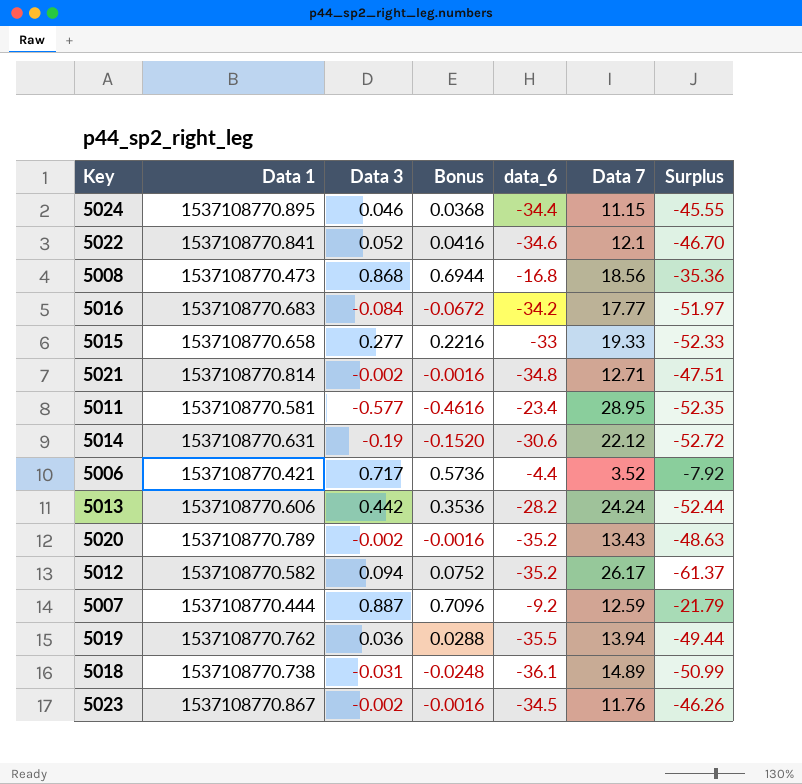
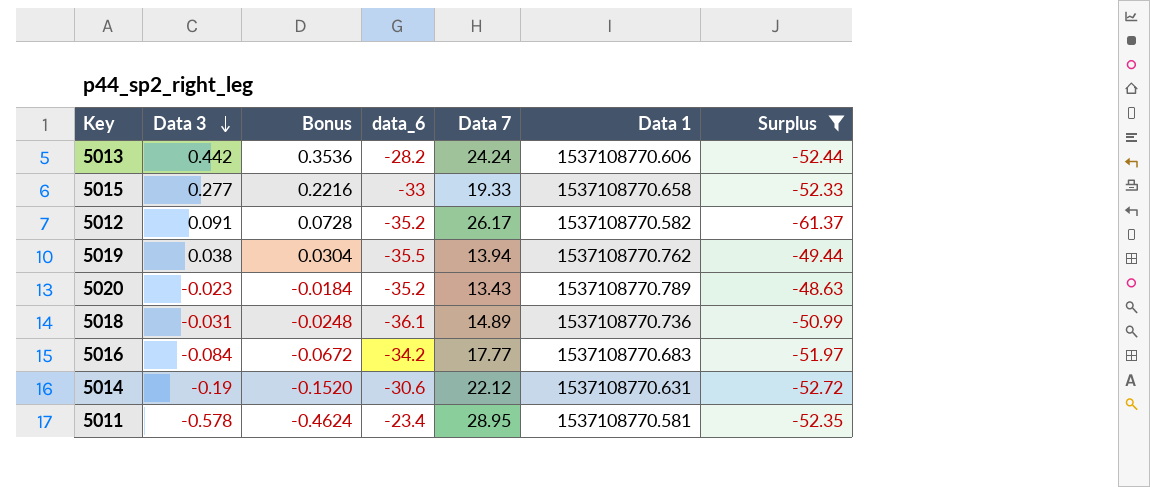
filter: none -> Surplus <= -48.63
row order: none -> Data 3 descending
column Data 1 | position: 2 -> 6
5012 | Data 3: 0.094 -> 0.091
5012 | Bonus: 0.0752 -> 0.0728
5019 | Data 3: 0.036 -> 0.038
5019 | Bonus: 0.0288 -> 0.0304
5020 | Data 3: -0.002 -> -0.023
5020 | Bonus: -0.0016 -> -0.0184
5018 | Data 1: 1537108770.738 -> 1537108770.736
5011 | Data 3: -0.577 -> -0.578
5011 | Bonus: -0.4616 -> -0.4624

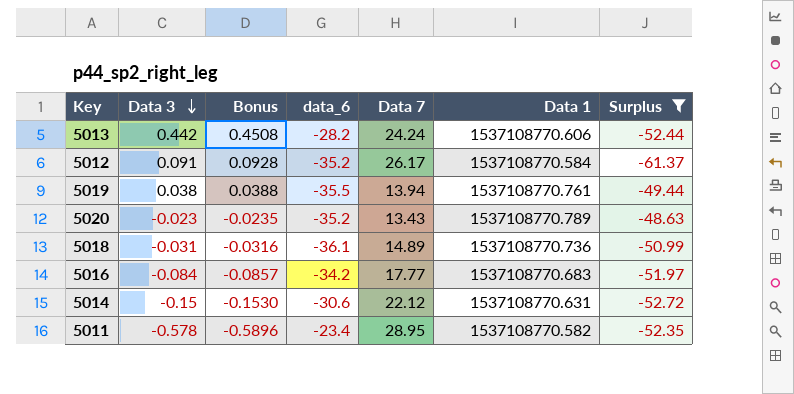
column Bonus | formula: [Data 3] * 0.8 -> [Data 3] * 1.02
row 5015: 0.277 | 0.2216 | -33 | 19.33 | 1537108770.658 | -52.33 -> none
5012 | Data 1: 1537108770.582 -> 1537108770.584
5019 | Data 1: 1537108770.762 -> 1537108770.761
5014 | Data 3: -0.19 -> -0.15
5011 | Data 1: 1537108770.581 -> 1537108770.582

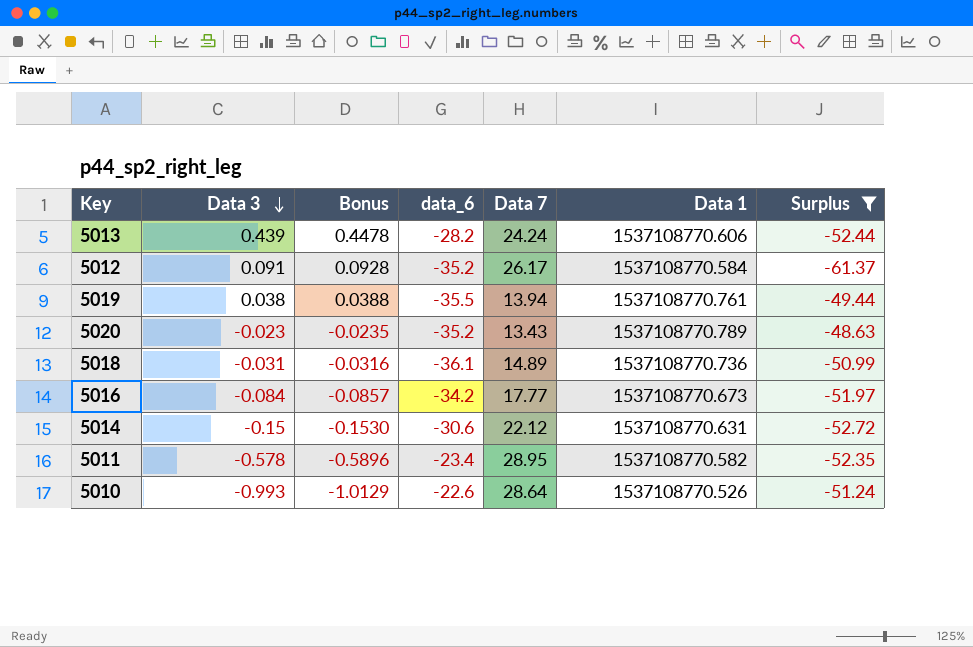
5013 | Data 3: 0.442 -> 0.439
5013 | Bonus: 0.4508 -> 0.4478
5016 | Data 1: 1537108770.683 -> 1537108770.673
row 5010: none -> -0.993 | -1.0129 | -22.6 | 28.64 | 1537108770.526 | -51.24

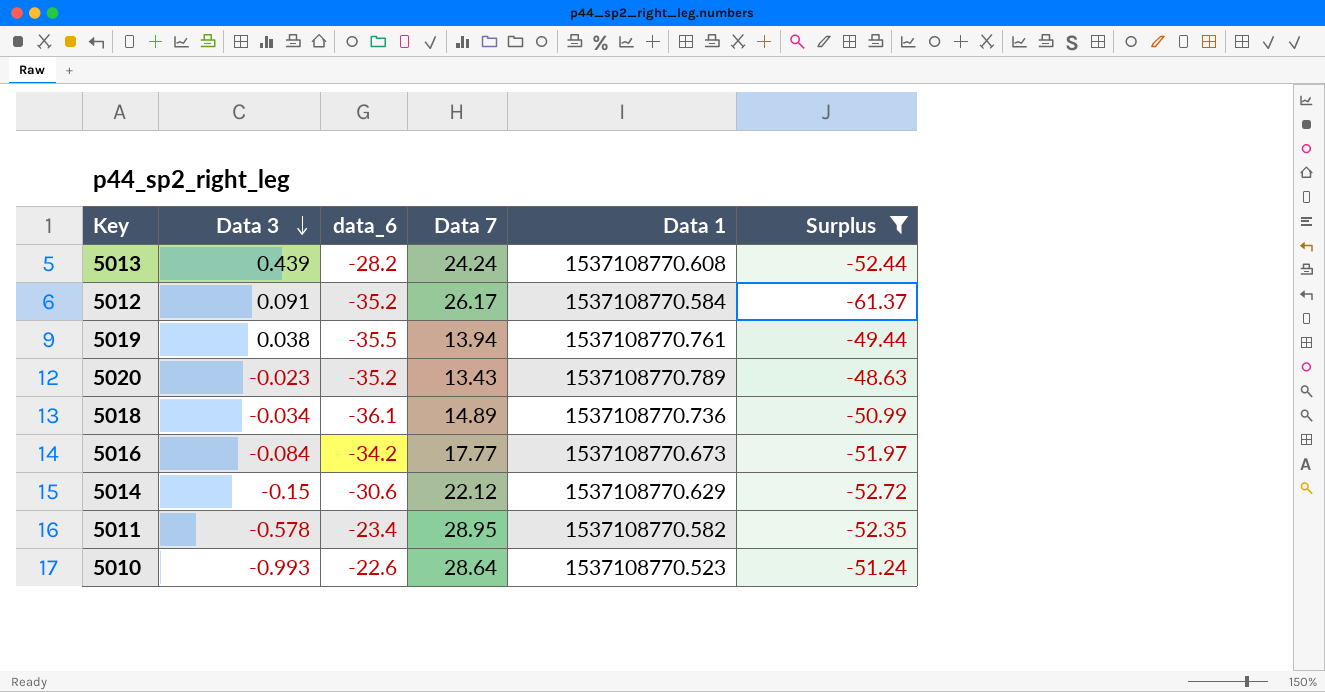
column Bonus | formula: [Data 3] * 1.02 -> none
5013 | Data 1: 1537108770.606 -> 1537108770.608
5018 | Data 3: -0.031 -> -0.034
5014 | Data 1: 1537108770.631 -> 1537108770.629
5010 | Data 1: 1537108770.526 -> 1537108770.523

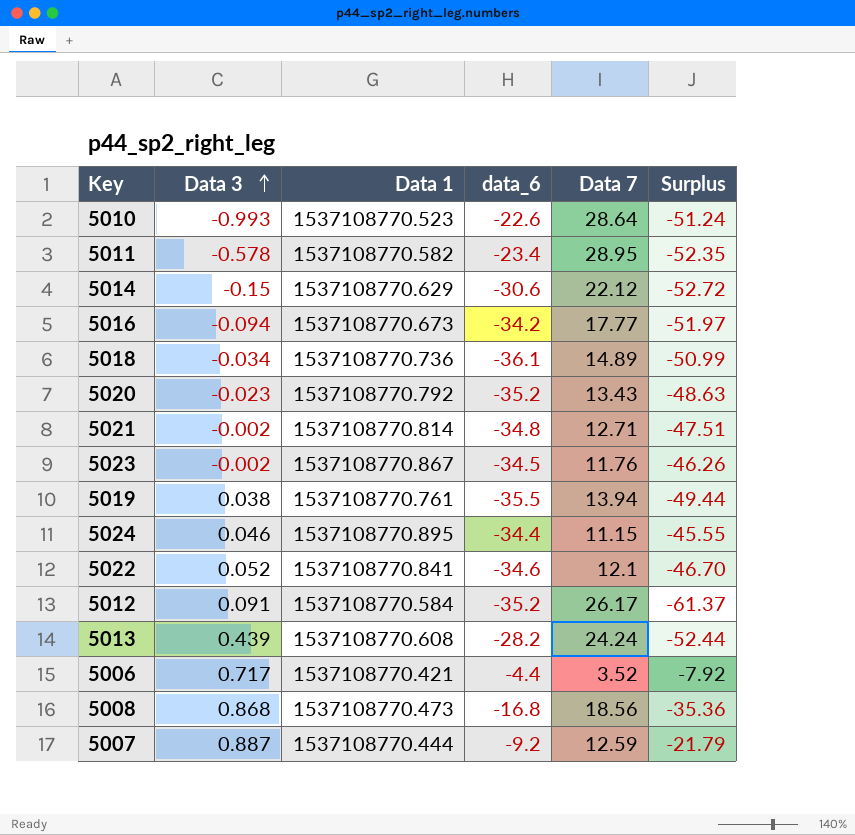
filter: Surplus <= -48.63 -> none
row order: Data 3 descending -> Data 3 ascending
column Data 1 | position: 5 -> 3
5016 | Data 3: -0.084 -> -0.094
5020 | Data 1: 1537108770.789 -> 1537108770.792

